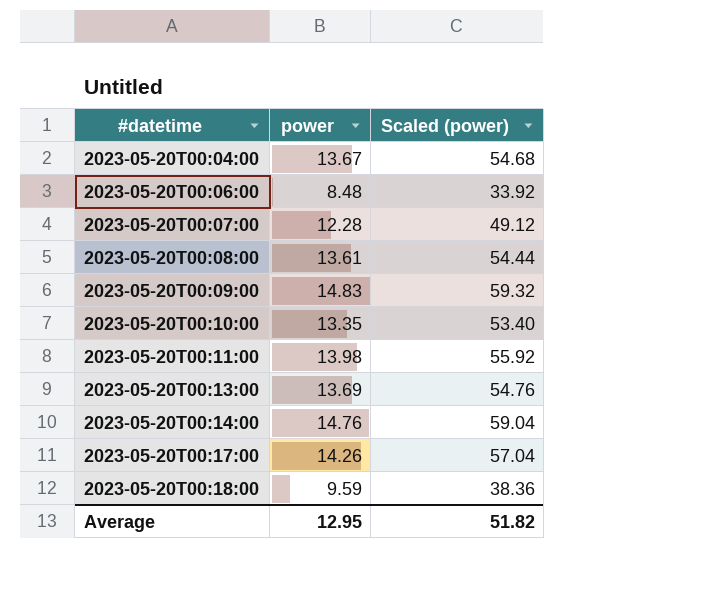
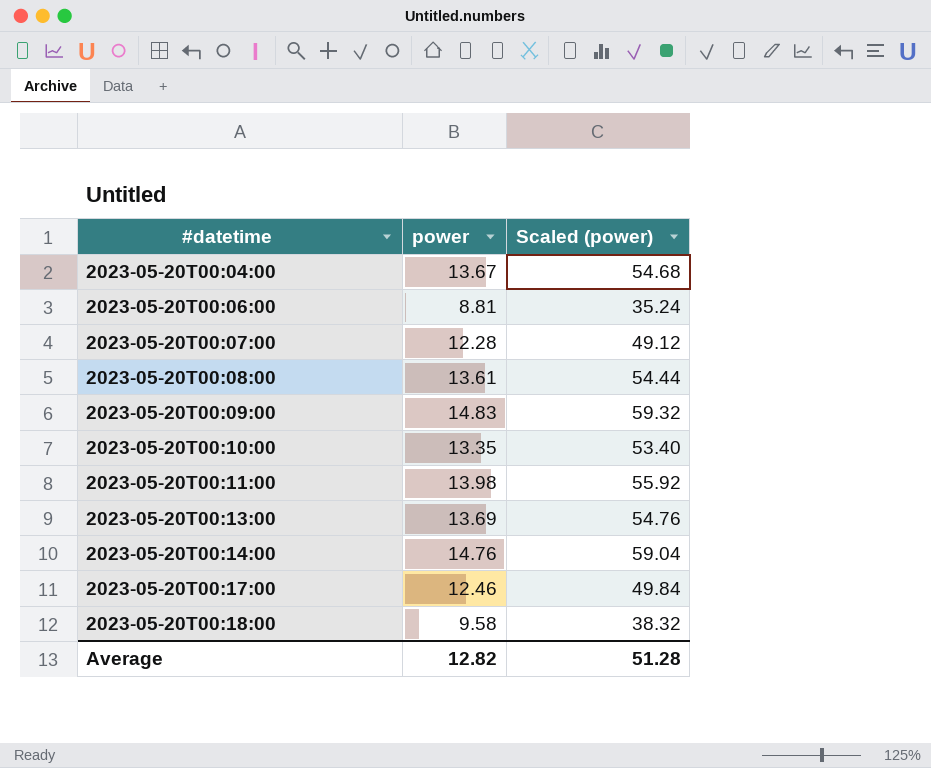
2023-05-20T00:06:00 | power: 8.48 -> 8.81
2023-05-20T00:06:00 | Scaled (power): 33.92 -> 35.24
2023-05-20T00:17:00 | power: 14.26 -> 12.46
2023-05-20T00:17:00 | Scaled (power): 57.04 -> 49.84
2023-05-20T00:18:00 | power: 9.59 -> 9.58
2023-05-20T00:18:00 | Scaled (power): 38.36 -> 38.32
Average | power: 12.95 -> 12.82
Average | Scaled (power): 51.82 -> 51.28

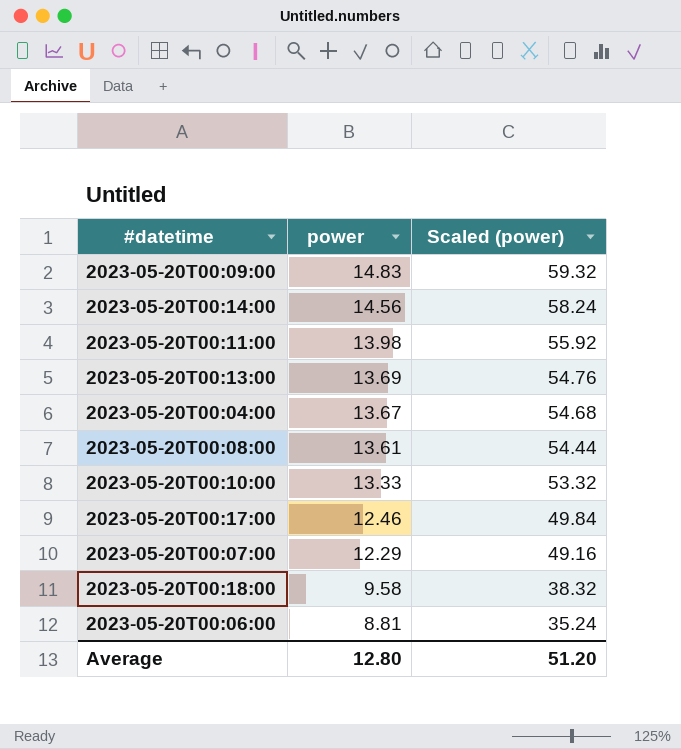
row order: #datetime ascending -> power descending
2023-05-20T00:14:00 | power: 14.76 -> 14.56
2023-05-20T00:14:00 | Scaled (power): 59.04 -> 58.24
2023-05-20T00:10:00 | power: 13.35 -> 13.33
2023-05-20T00:10:00 | Scaled (power): 53.40 -> 53.32
2023-05-20T00:07:00 | power: 12.28 -> 12.29
2023-05-20T00:07:00 | Scaled (power): 49.12 -> 49.16
Average | power: 12.82 -> 12.80
Average | Scaled (power): 51.28 -> 51.20

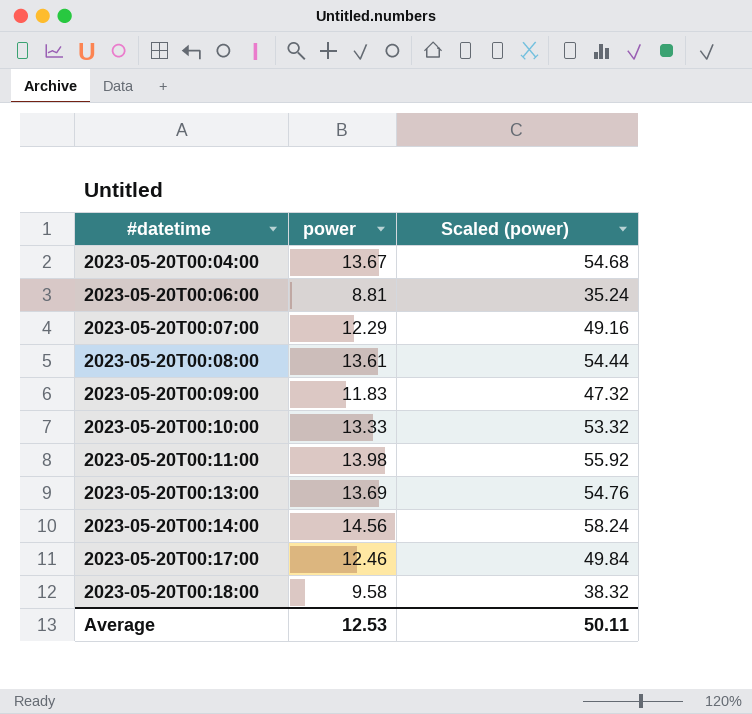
row order: power descending -> #datetime ascending
2023-05-20T00:09:00 | power: 14.83 -> 11.83
2023-05-20T00:09:00 | Scaled (power): 59.32 -> 47.32
Average | power: 12.80 -> 12.53
Average | Scaled (power): 51.20 -> 50.11

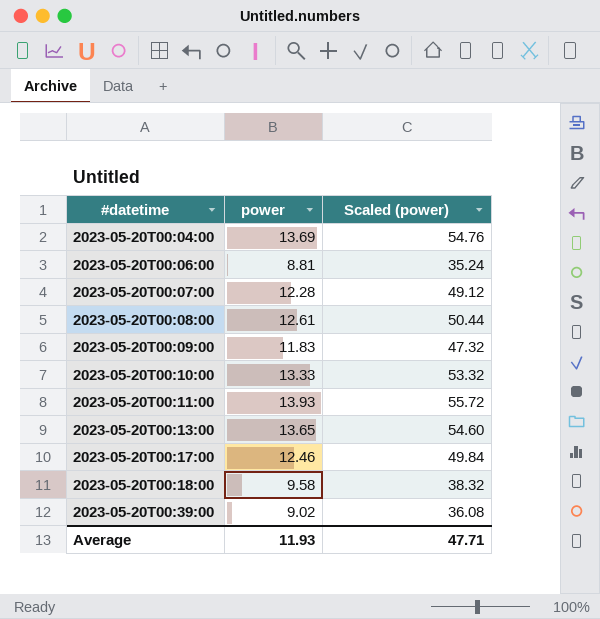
row 2023-05-20T00:14:00: 14.56 | 58.24 -> none
2023-05-20T00:04:00 | power: 13.67 -> 13.69
2023-05-20T00:04:00 | Scaled (power): 54.68 -> 54.76
2023-05-20T00:07:00 | power: 12.29 -> 12.28
2023-05-20T00:07:00 | Scaled (power): 49.16 -> 49.12
2023-05-20T00:08:00 | power: 13.61 -> 12.61
2023-05-20T00:08:00 | Scaled (power): 54.44 -> 50.44
2023-05-20T00:11:00 | power: 13.98 -> 13.93
2023-05-20T00:11:00 | Scaled (power): 55.92 -> 55.72
2023-05-20T00:13:00 | power: 13.69 -> 13.65
2023-05-20T00:13:00 | Scaled (power): 54.76 -> 54.60
row 2023-05-20T00:39:00: none -> 9.02 | 36.08
Average | power: 12.53 -> 11.93
Average | Scaled (power): 50.11 -> 47.71

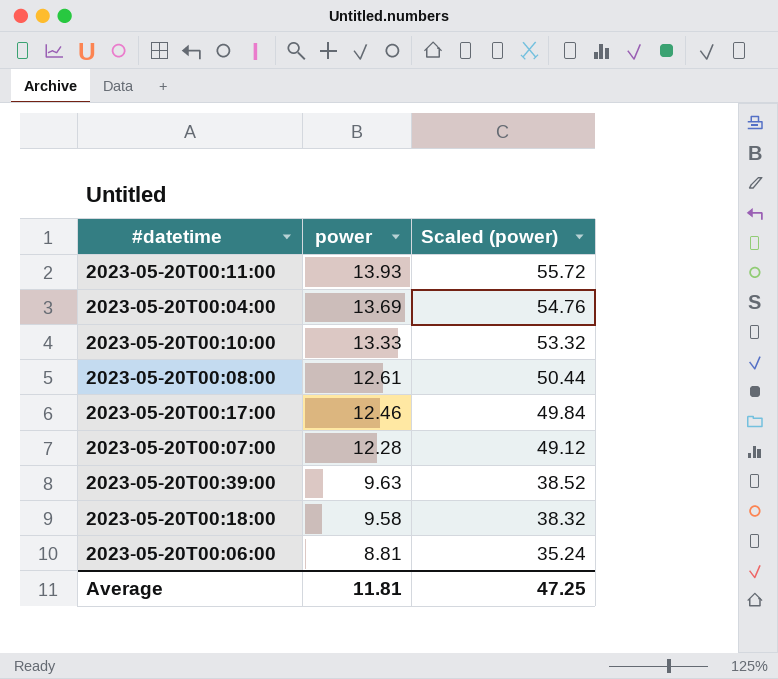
row order: #datetime ascending -> power descending
row 2023-05-20T00:09:00: 11.83 | 47.32 -> none
row 2023-05-20T00:13:00: 13.65 | 54.60 -> none
2023-05-20T00:39:00 | power: 9.02 -> 9.63
2023-05-20T00:39:00 | Scaled (power): 36.08 -> 38.52
Average | power: 11.93 -> 11.81
Average | Scaled (power): 47.71 -> 47.25

